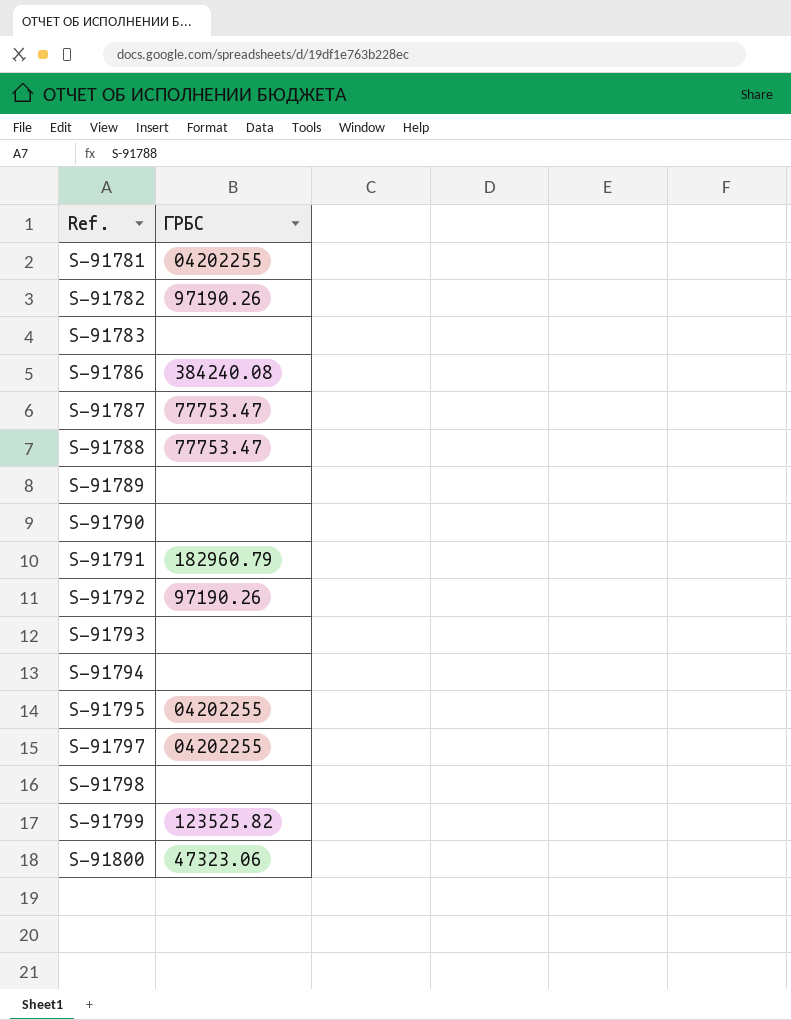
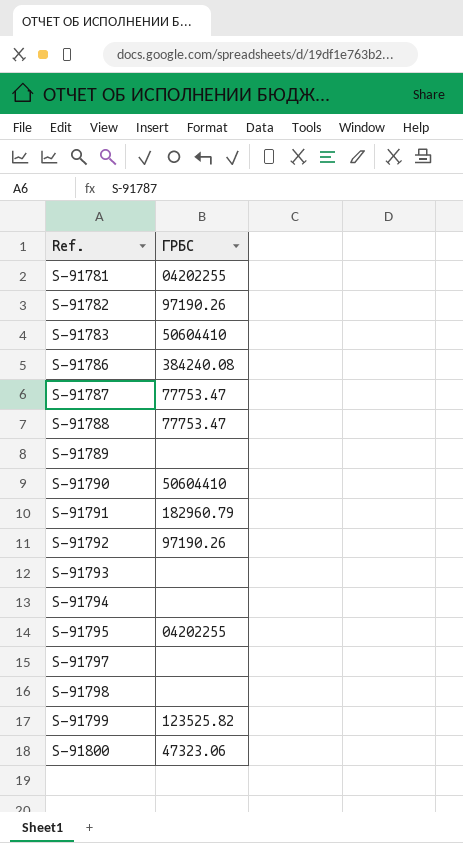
S-91783 | ГРБС: none -> 50604410
S-91790 | ГРБС: none -> 50604410
S-91797 | ГРБС: 04202255 -> none

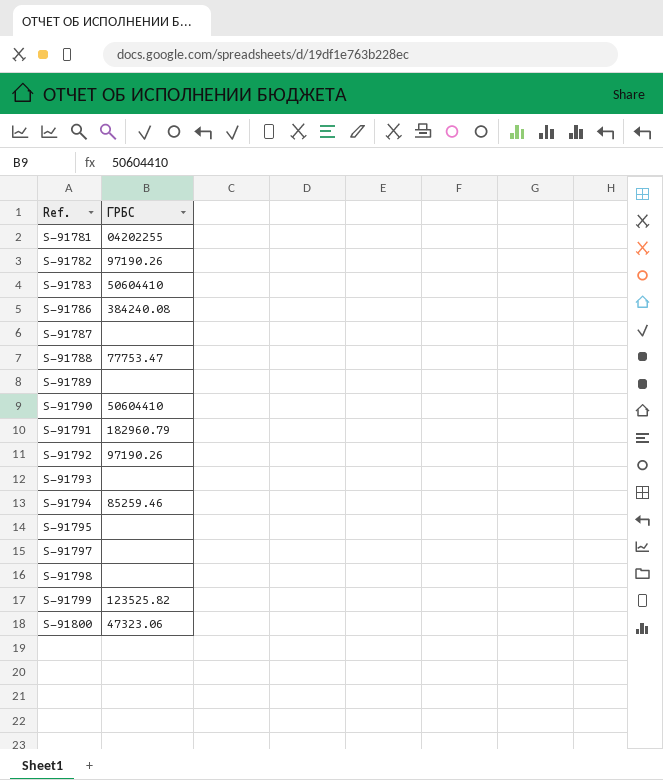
S-91787 | ГРБС: 77753.47 -> none
S-91794 | ГРБС: none -> 85259.46
S-91795 | ГРБС: 04202255 -> none

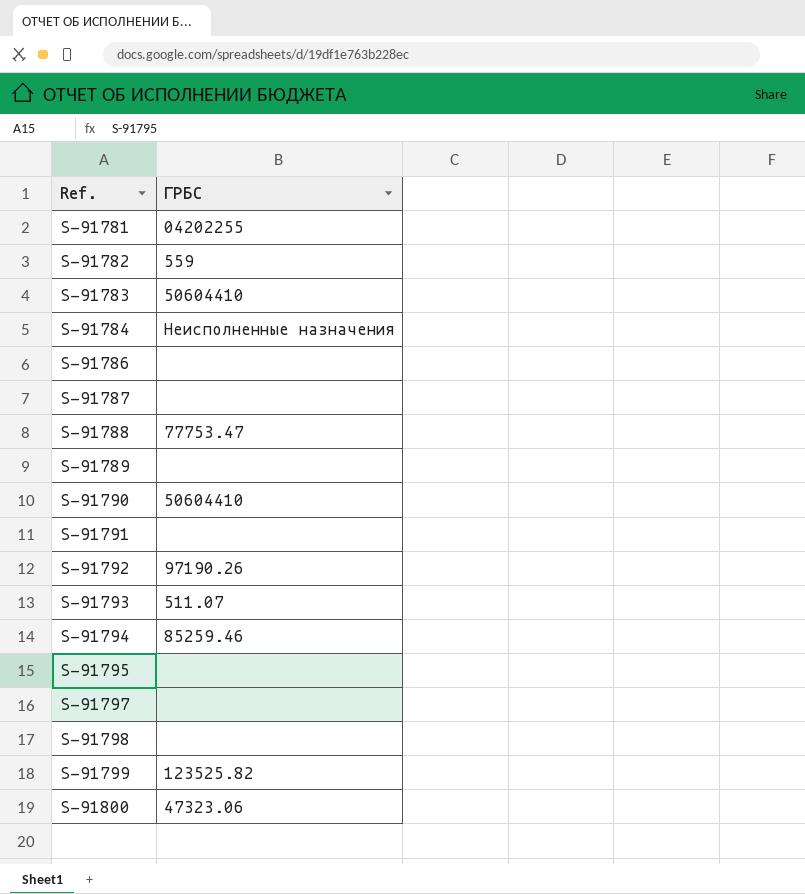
S-91782 | ГРБС: 97190.26 -> 559
row S-91784: none -> Неисполненные назначения
S-91786 | ГРБС: 384240.08 -> none
S-91791 | ГРБС: 182960.79 -> none
S-91793 | ГРБС: none -> 511.07

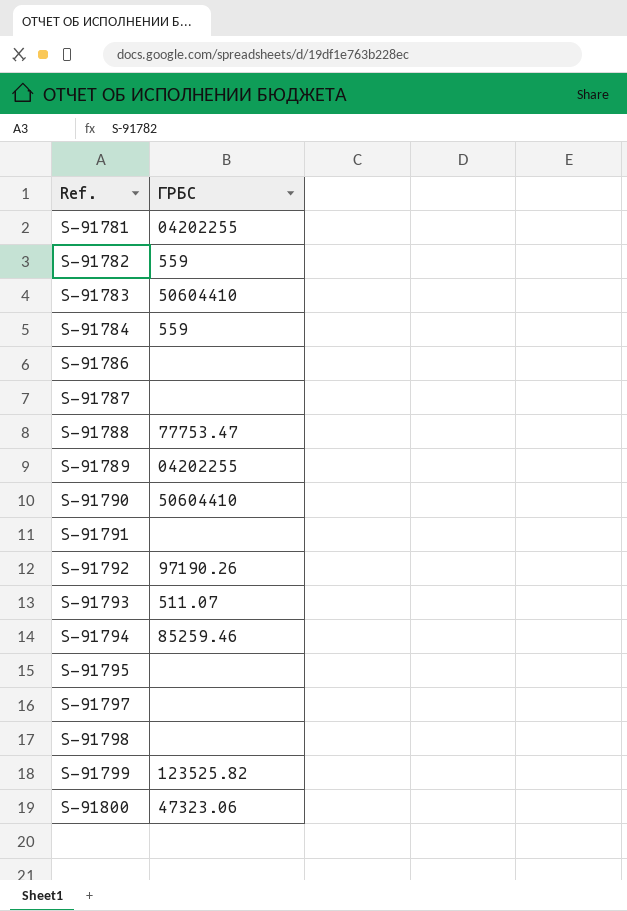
S-91784 | ГРБС: Неисполненные назначения -> 559
S-91789 | ГРБС: none -> 04202255

